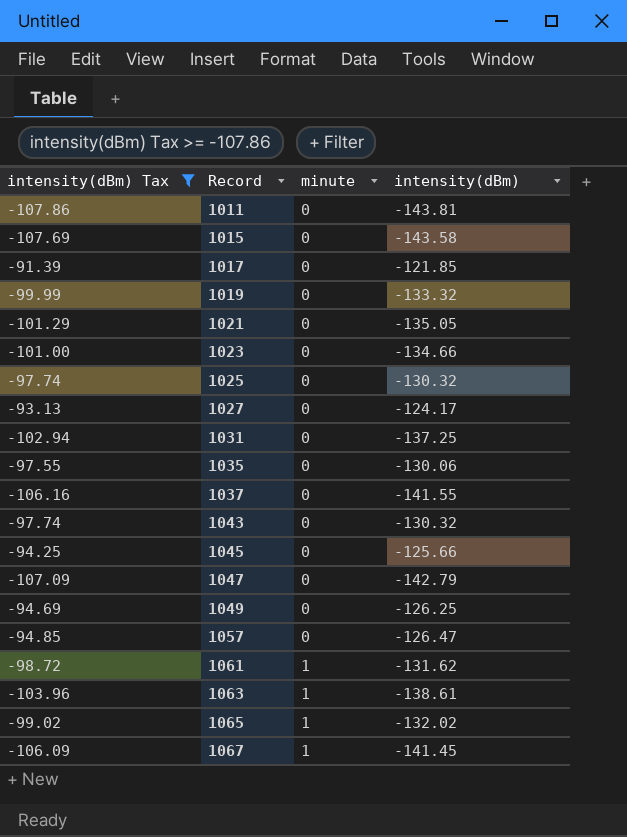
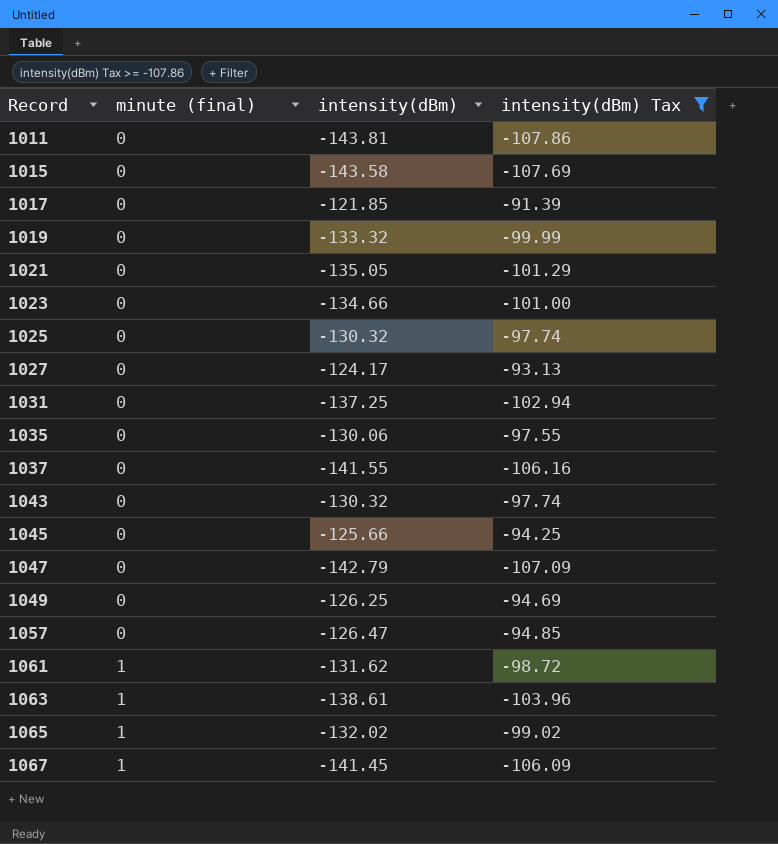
column name: minute -> minute (final)
column intensity(dBm) Tax | position: 1 -> 4

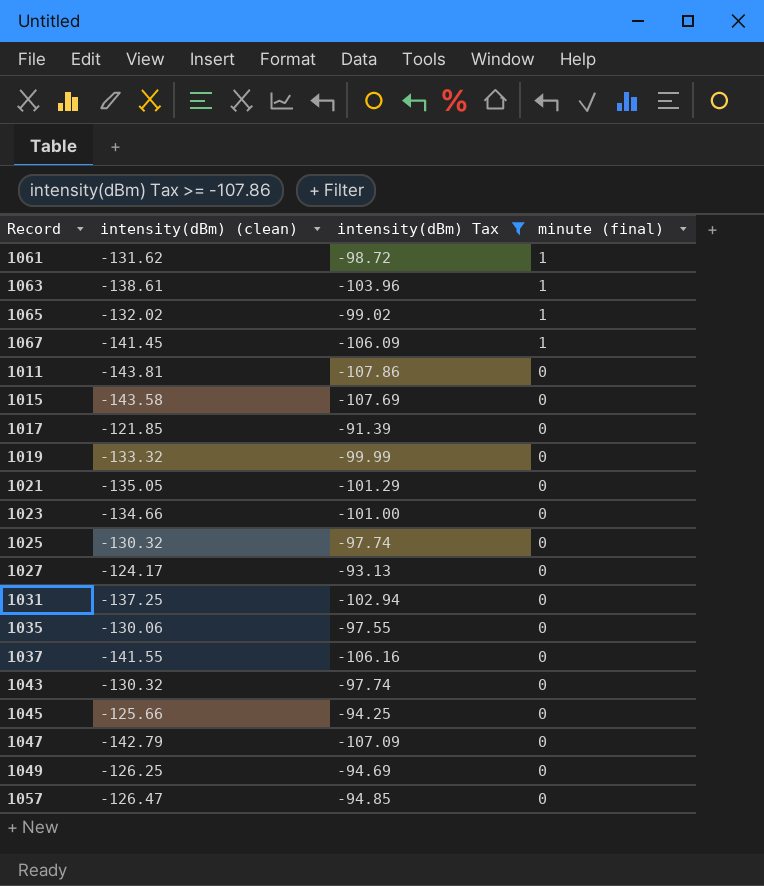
row order: Record ascending -> minute (final) descending
column name: intensity(dBm) -> intensity(dBm) (clean)
column minute (final) | position: 2 -> 4

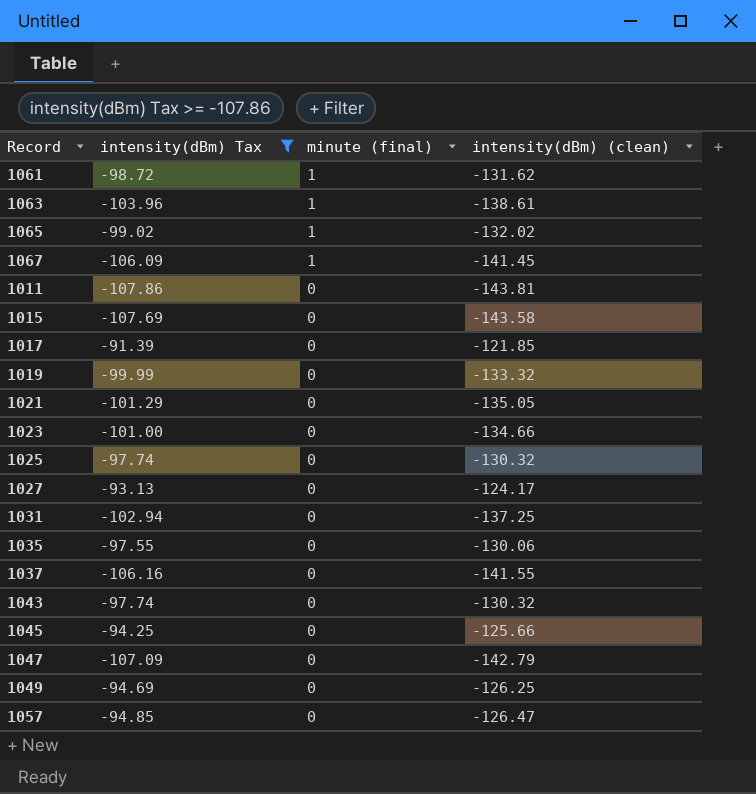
column intensity(dBm) (clean) | position: 2 -> 4

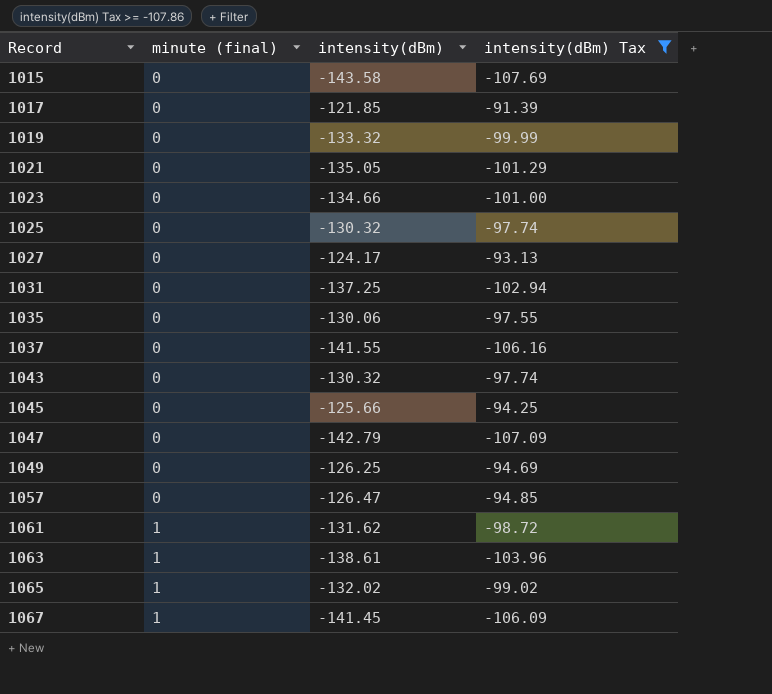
row order: minute (final) descending -> Record ascending
column name: intensity(dBm) (clean) -> intensity(dBm)
column intensity(dBm) Tax | position: 2 -> 4
row 1011: -107.86 | 0 | -143.81 -> none

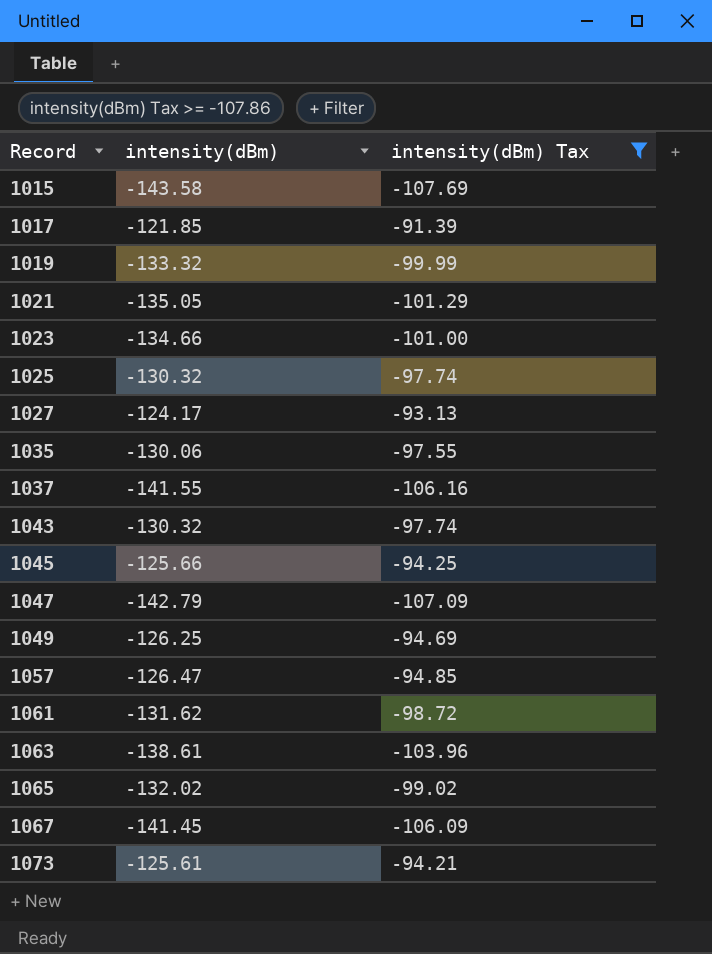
column minute (final) | position: 2 -> none
row 1031: 0 | -137.25 | -102.94 -> none
row 1073: none -> -125.61 | -94.21

